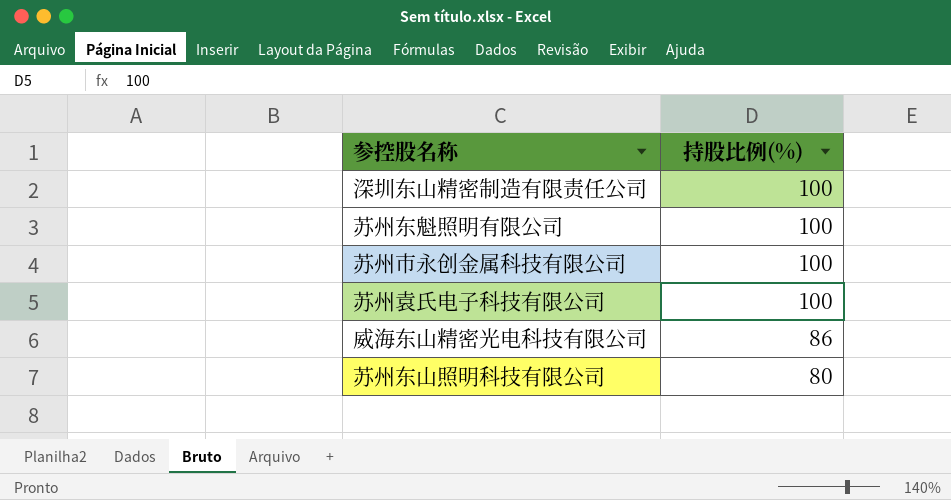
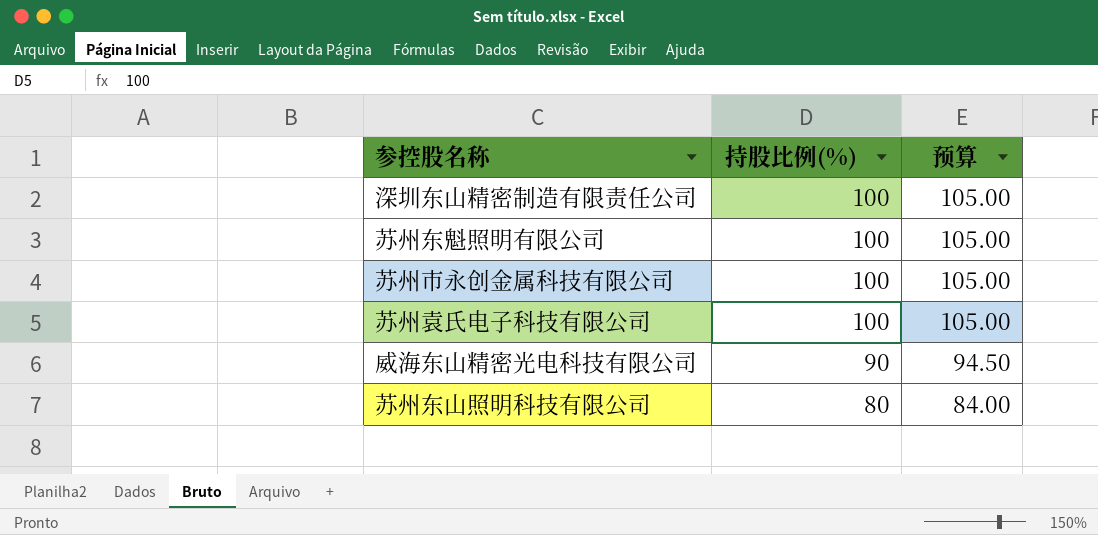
column 预算 | formula: none -> [持股比例(%)] * 1.05
威海东山精密光电科技有限公司 | 持股比例(%): 86 -> 90

